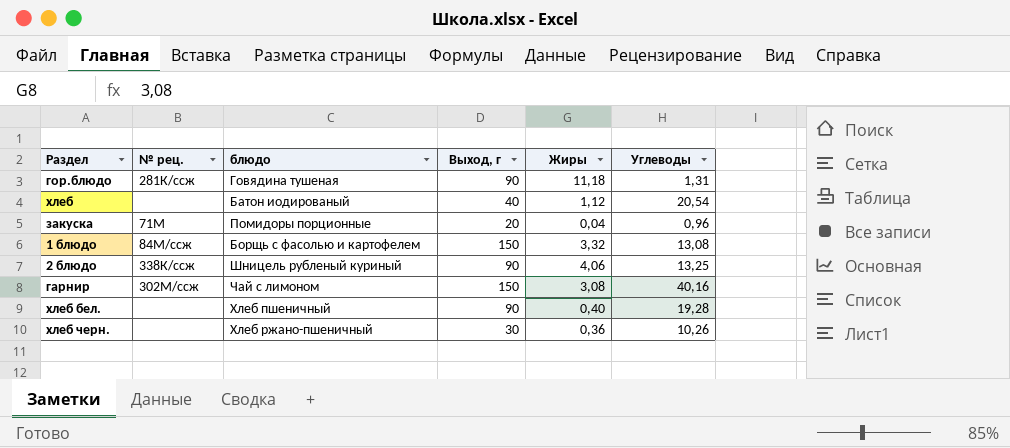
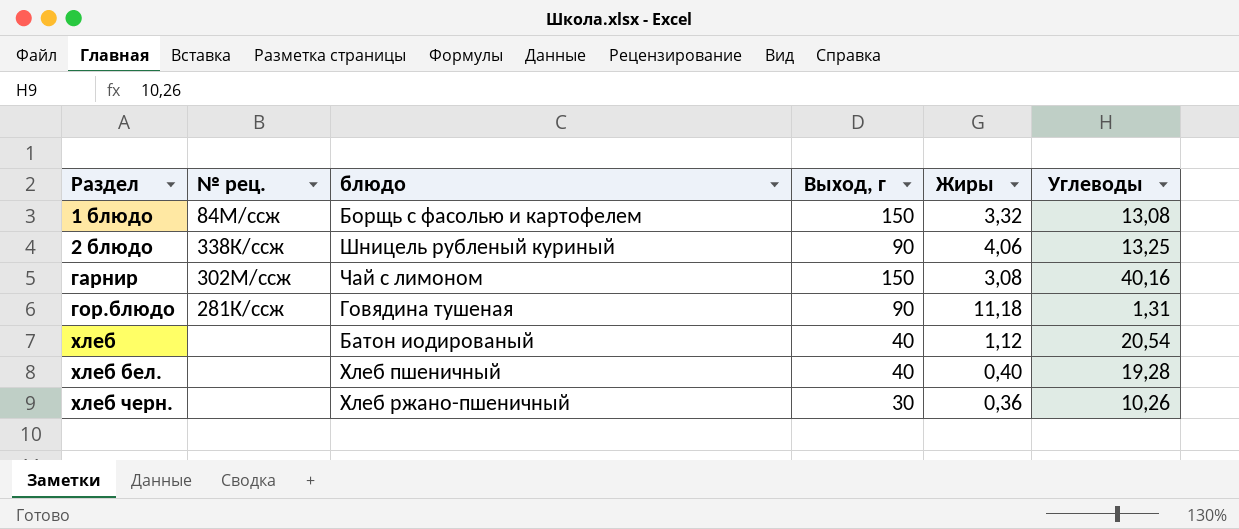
row order: none -> Раздел ascending
row закуска: 71М | Помидоры порционные | 20 | 0,04 | 0,96 -> none
хлеб бел. | Выход, г: 90 -> 40

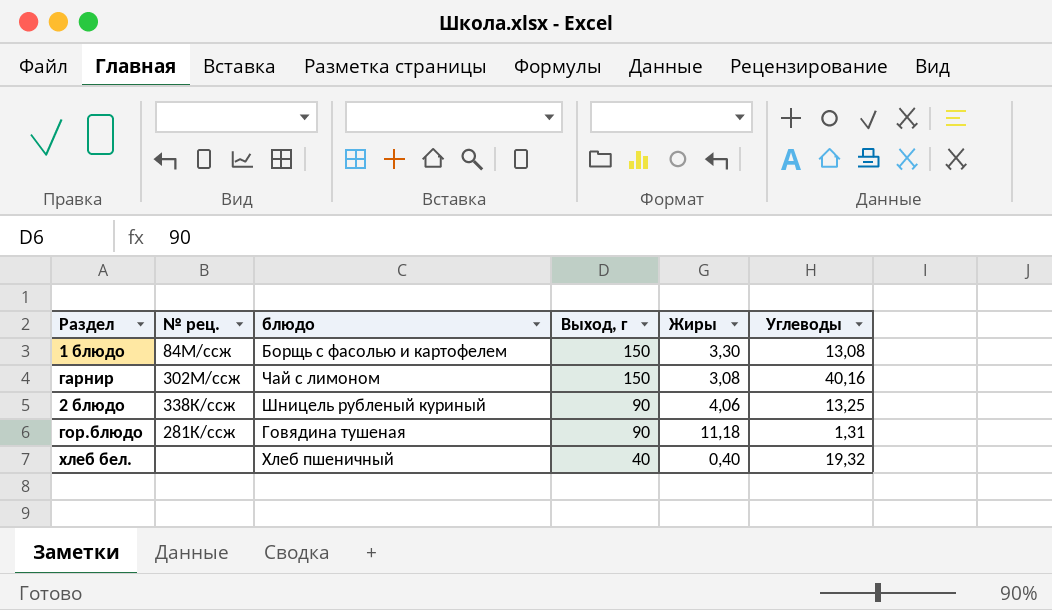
row order: Раздел ascending -> Выход, г descending
row хлеб: none | Батон иодированый | 40 | 1,12 | 20,54 -> none
row хлеб черн.: none | Хлеб ржано-пшеничный | 30 | 0,36 | 10,26 -> none
1 блюдо | Жиры: 3,32 -> 3,30
хлеб бел. | Углеводы: 19,28 -> 19,32

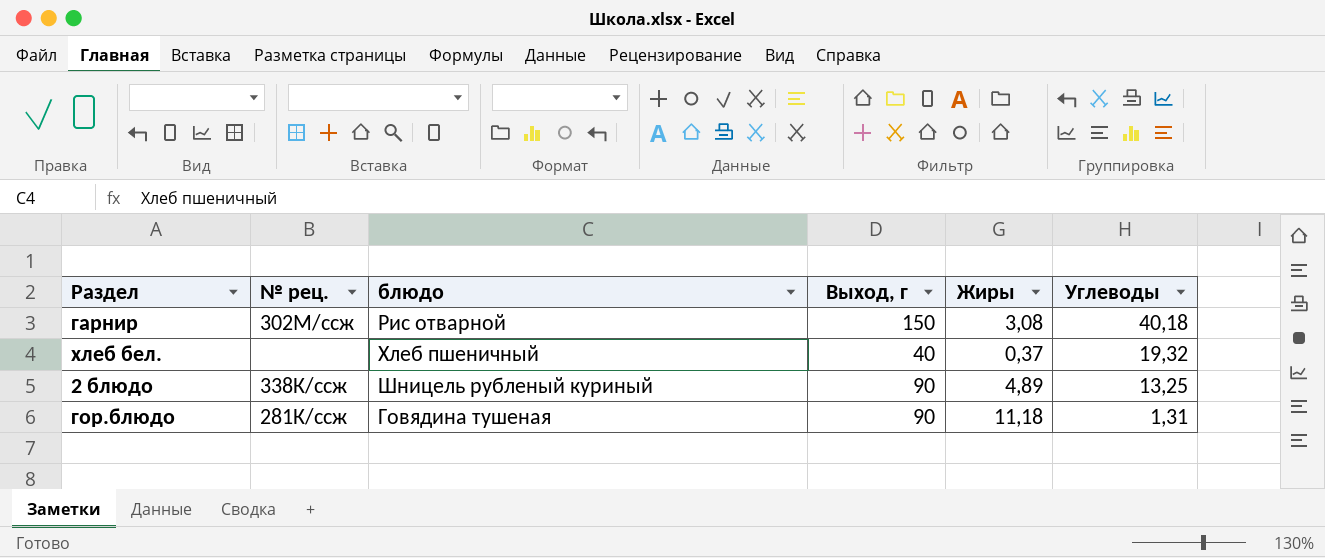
row order: Выход, г descending -> Углеводы descending
row 1 блюдо: 84М/ссж | Борщь с фасолью и картофелем | 150 | 3,30 | 13,08 -> none
гарнир | блюдо: Чай с лимоном -> Рис отварной
гарнир | Углеводы: 40,16 -> 40,18
хлеб бел. | Жиры: 0,40 -> 0,37
2 блюдо | Жиры: 4,06 -> 4,89

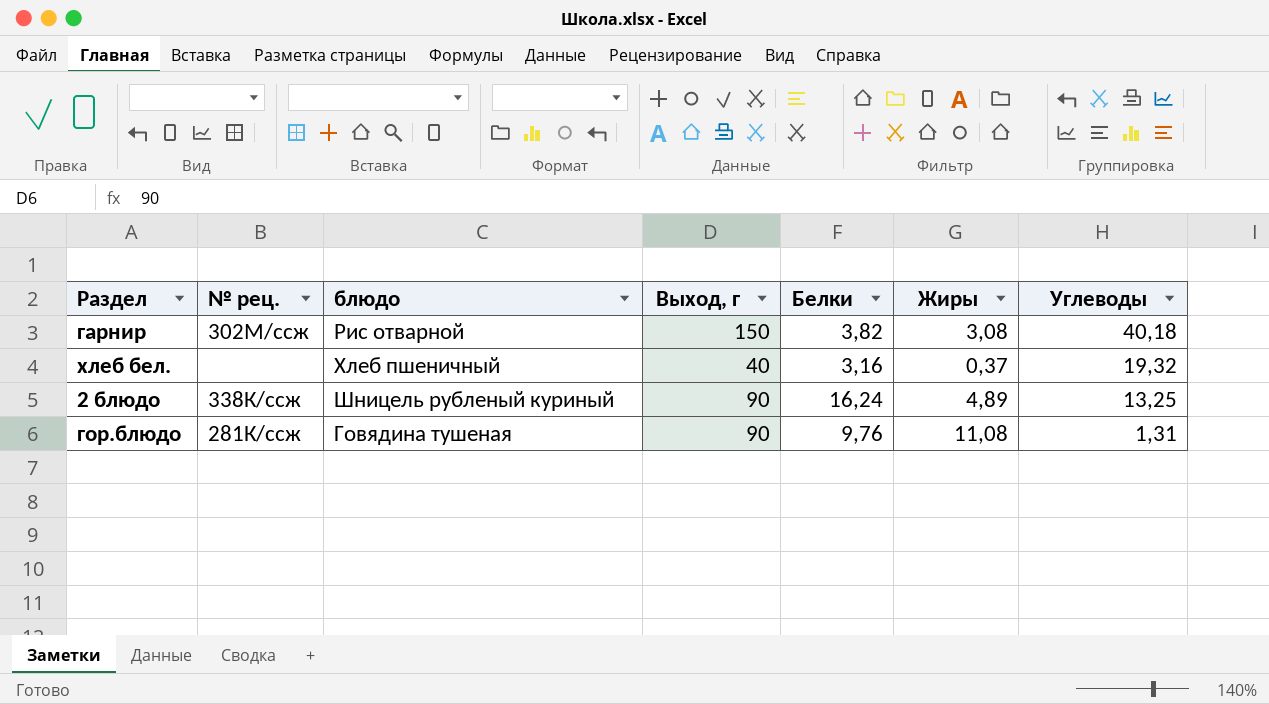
column Белки | position: none -> 5
гор.блюдо | Жиры: 11,18 -> 11,08

